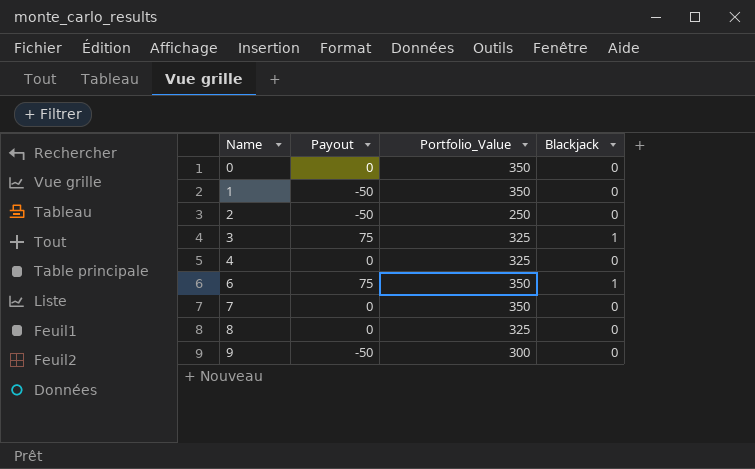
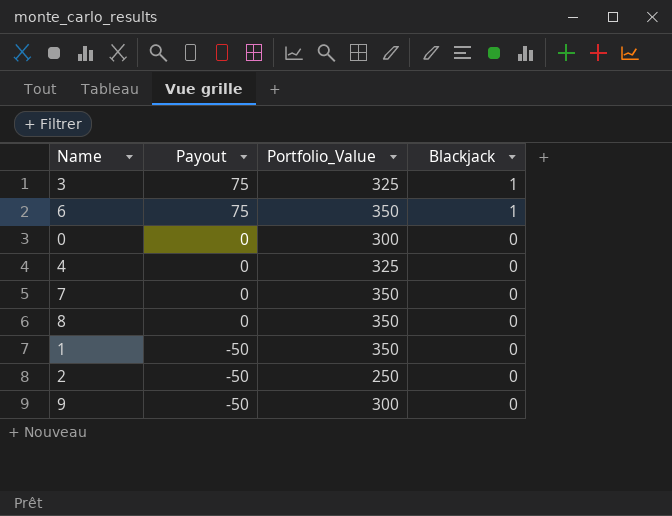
row order: Name ascending -> Payout descending
0 | Portfolio_Value: 350 -> 300
8 | Portfolio_Value: 325 -> 350

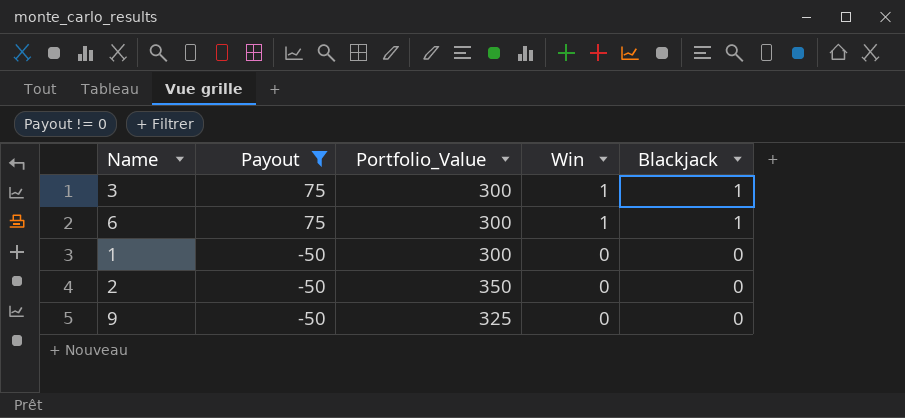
filter: none -> Payout != 0
column Win | position: none -> 4
3 | Portfolio_Value: 325 -> 300
6 | Portfolio_Value: 350 -> 300
1 | Portfolio_Value: 350 -> 300
2 | Portfolio_Value: 250 -> 350
9 | Portfolio_Value: 300 -> 325

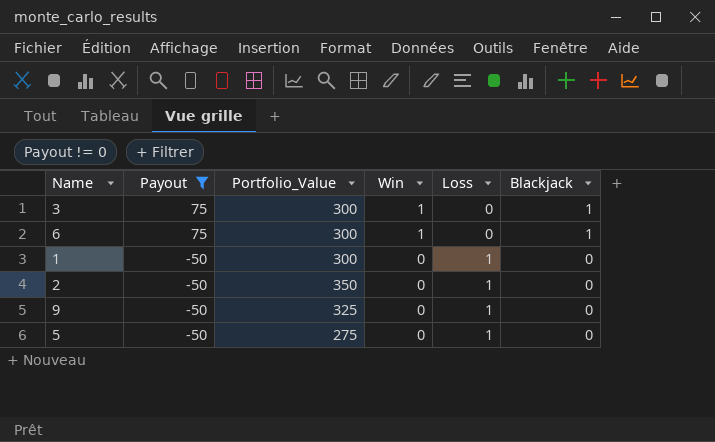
column Loss | position: none -> 5
row 5: none -> -50 | 275 | 0 | 1 | 0

